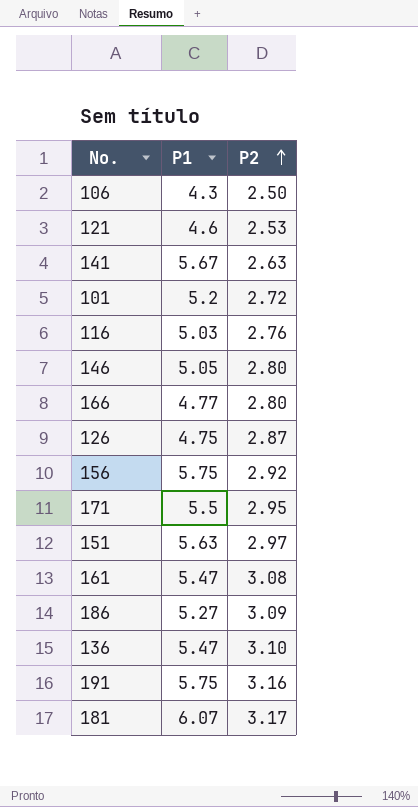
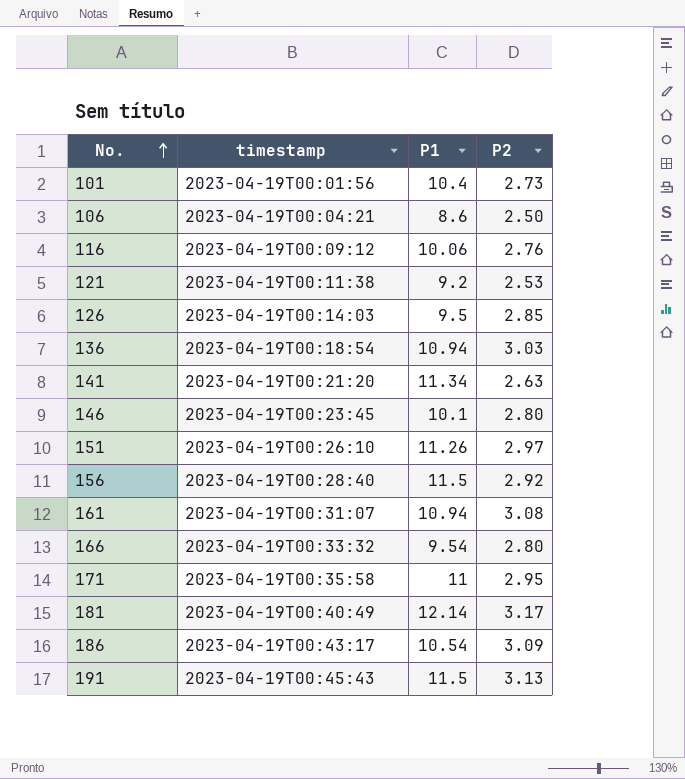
row order: P2 ascending -> No. ascending
column timestamp | position: none -> 2
101 | P1: 5.2 -> 10.4
101 | P2: 2.72 -> 2.73
106 | P1: 4.3 -> 8.6
116 | P1: 5.03 -> 10.06
121 | P1: 4.6 -> 9.2
126 | P1: 4.75 -> 9.5
126 | P2: 2.87 -> 2.85
136 | P1: 5.47 -> 10.94
136 | P2: 3.10 -> 3.03
141 | P1: 5.67 -> 11.34
146 | P1: 5.05 -> 10.1
151 | P1: 5.63 -> 11.26
156 | P1: 5.75 -> 11.5
161 | P1: 5.47 -> 10.94
166 | P1: 4.77 -> 9.54
171 | P1: 5.5 -> 11
181 | P1: 6.07 -> 12.14
186 | P1: 5.27 -> 10.54
191 | P1: 5.75 -> 11.5
191 | P2: 3.16 -> 3.13

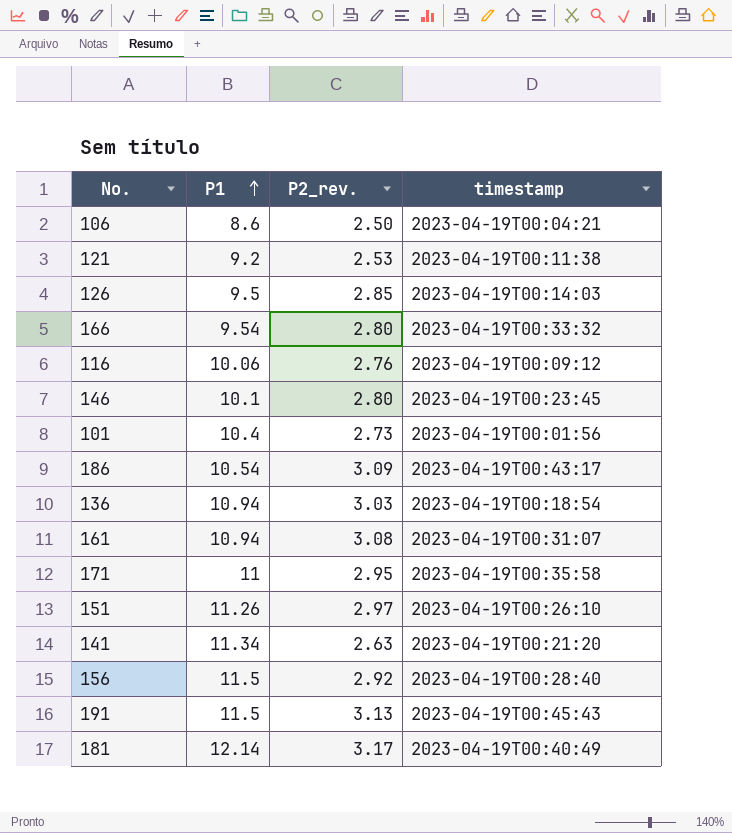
row order: No. ascending -> P1 ascending
column name: P2 -> P2_rev.
column timestamp | position: 2 -> 4

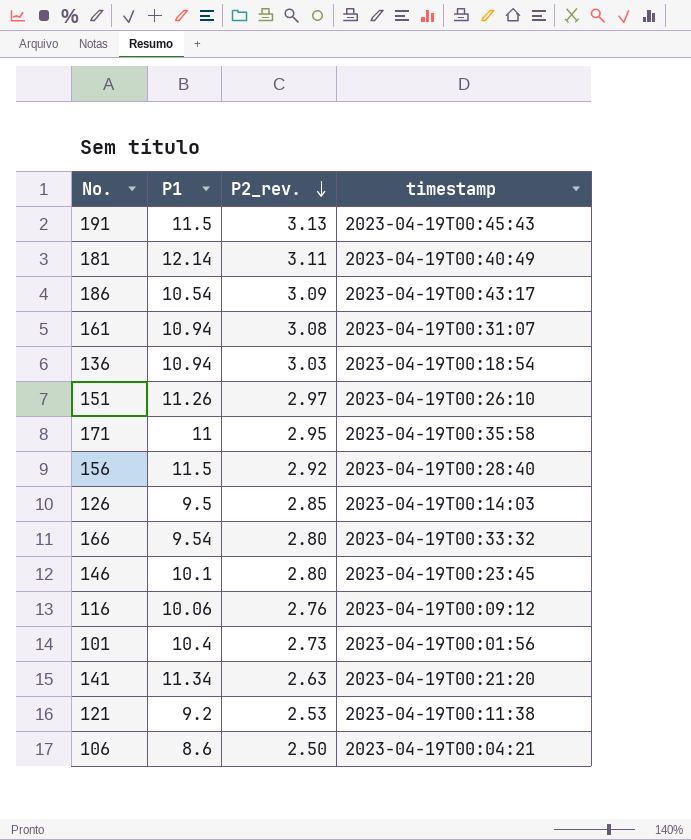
row order: P1 ascending -> P2_rev. descending
181 | P2_rev.: 3.17 -> 3.11

